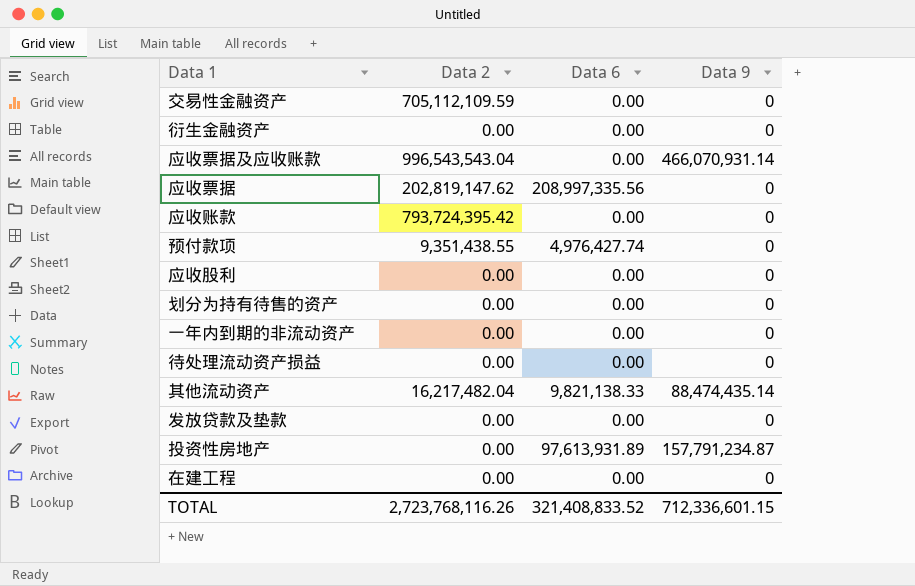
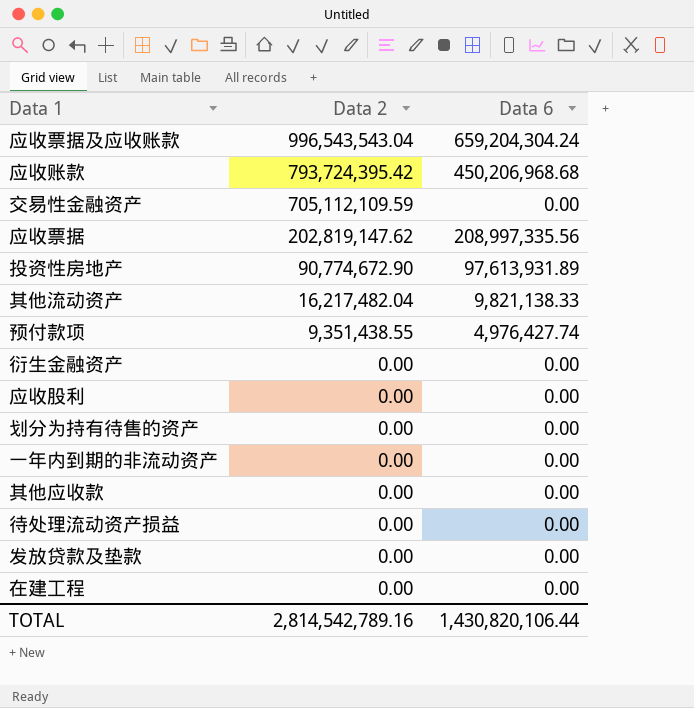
row order: none -> Data 2 descending
column Data 9 | position: 4 -> none
应收票据及应收账款 | Data 6: 0.00 -> 659,204,304.24
应收账款 | Data 6: 0.00 -> 450,206,968.68
投资性房地产 | Data 2: 0.00 -> 90,774,672.90
row 其他应收款: none -> 0.00 | 0.00
TOTAL | Data 2: 2,723,768,116.26 -> 2,814,542,789.16
TOTAL | Data 6: 321,408,833.52 -> 1,430,820,106.44

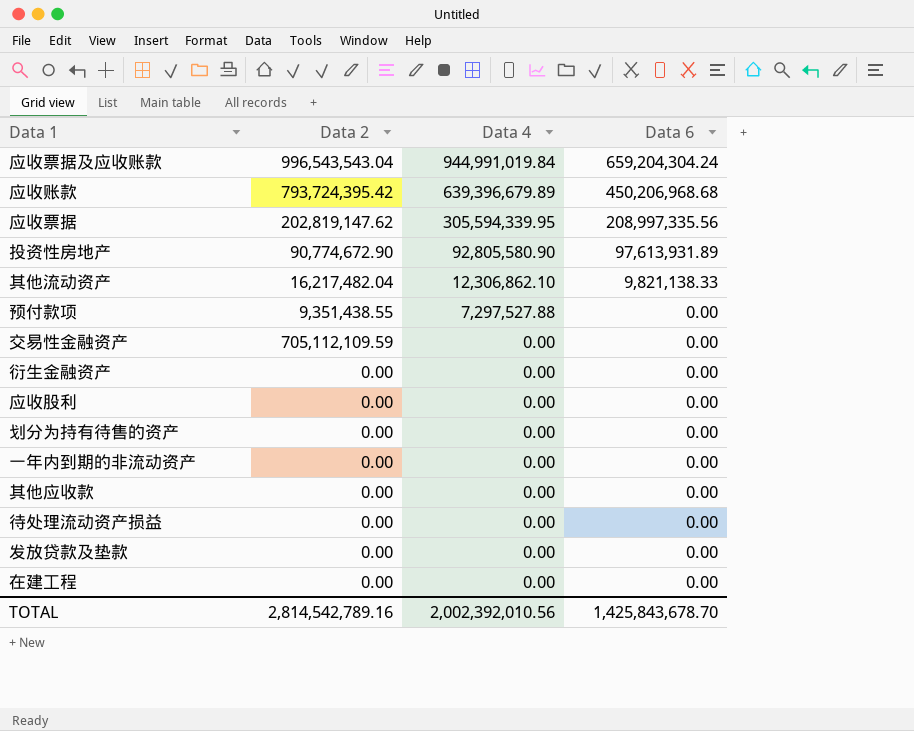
row order: Data 2 descending -> Data 4 descending
column Data 4 | position: none -> 3
预付款项 | Data 6: 4,976,427.74 -> 0.00
TOTAL | Data 6: 1,430,820,106.44 -> 1,425,843,678.70

